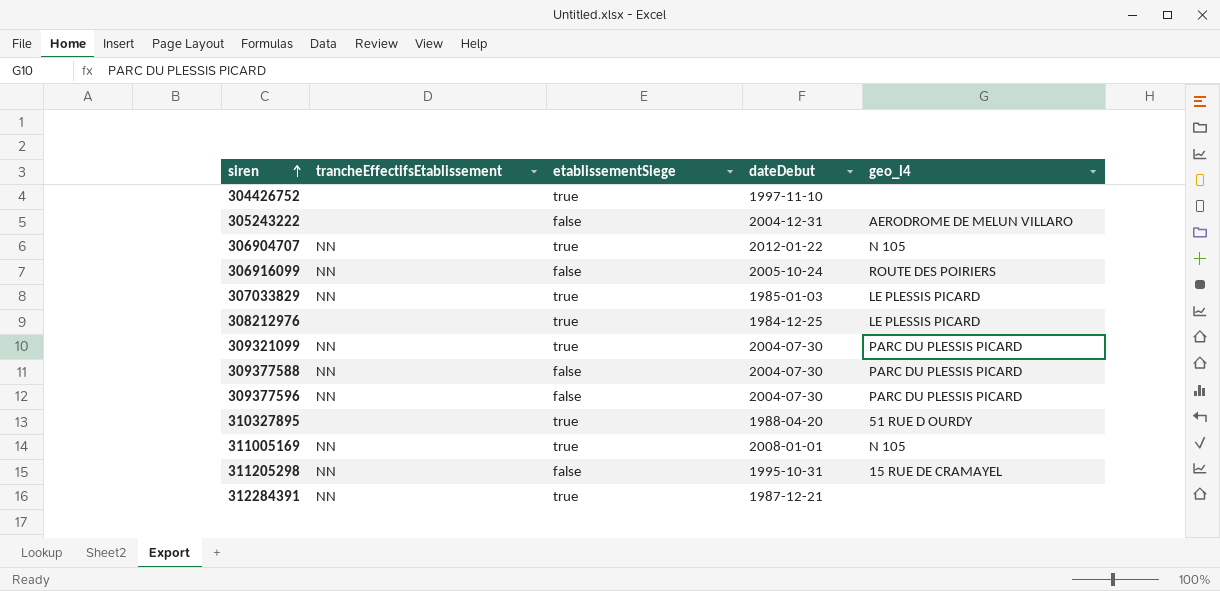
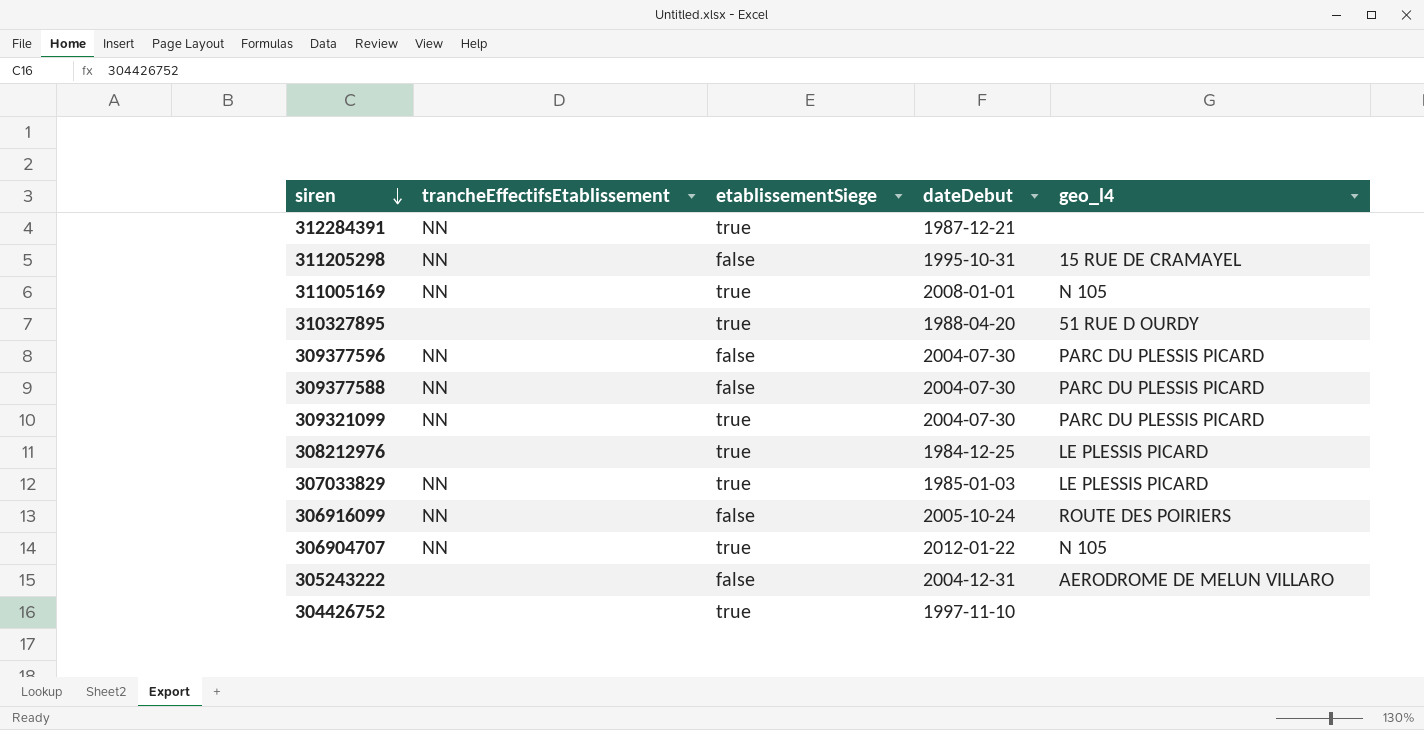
row order: siren ascending -> siren descending

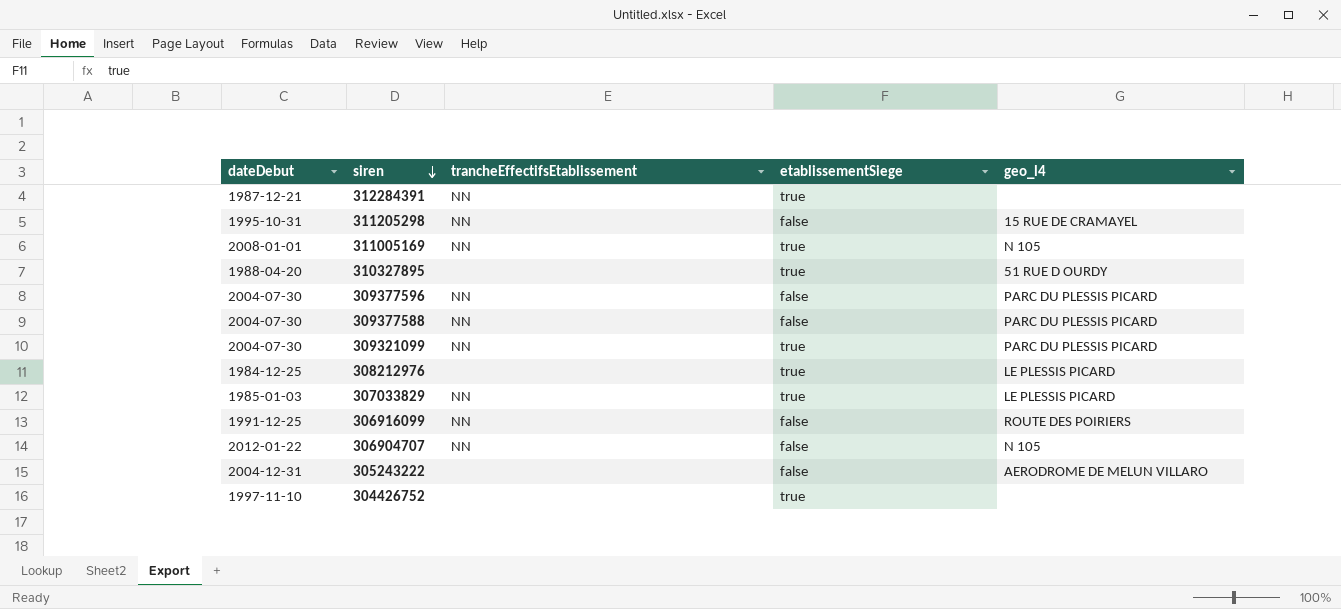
column dateDebut | position: 4 -> 1
306916099 | dateDebut: 2005-10-24 -> 1991-12-25
306904707 | etablissementSiege: true -> false

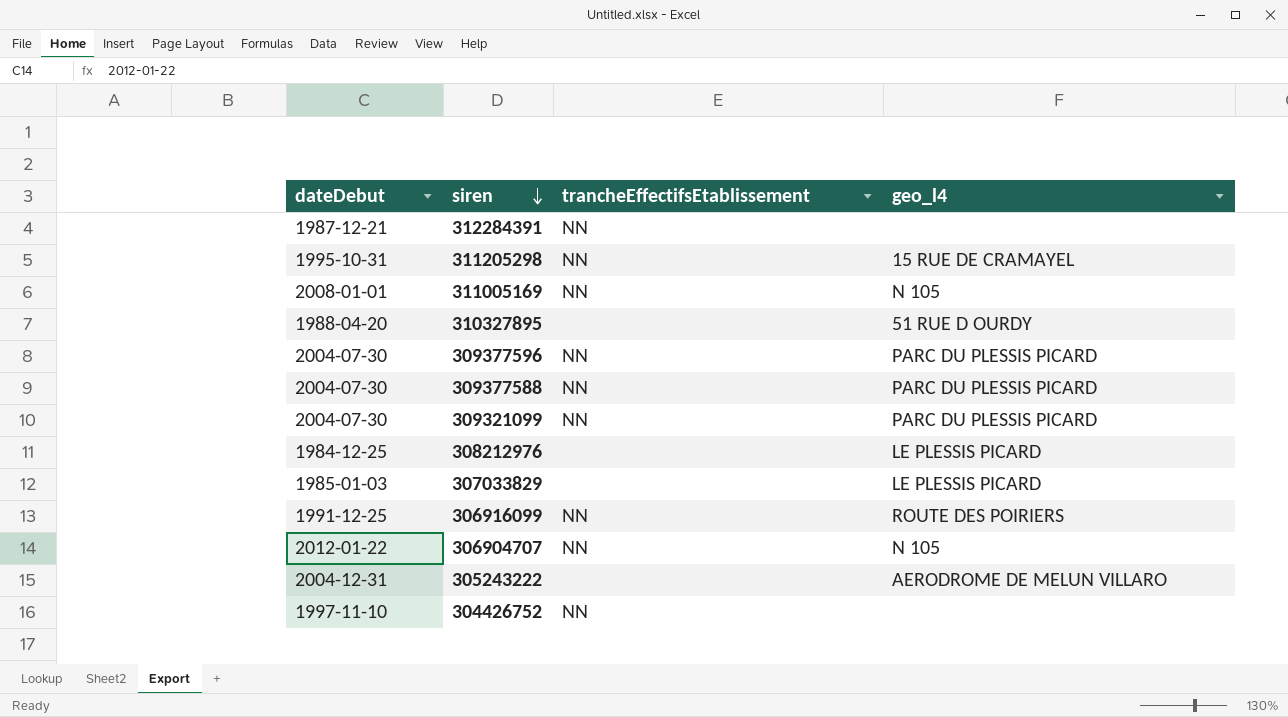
column etablissementSiege | position: 4 -> none
307033829 | trancheEffectifsEtablissement: NN -> none
304426752 | trancheEffectifsEtablissement: none -> NN

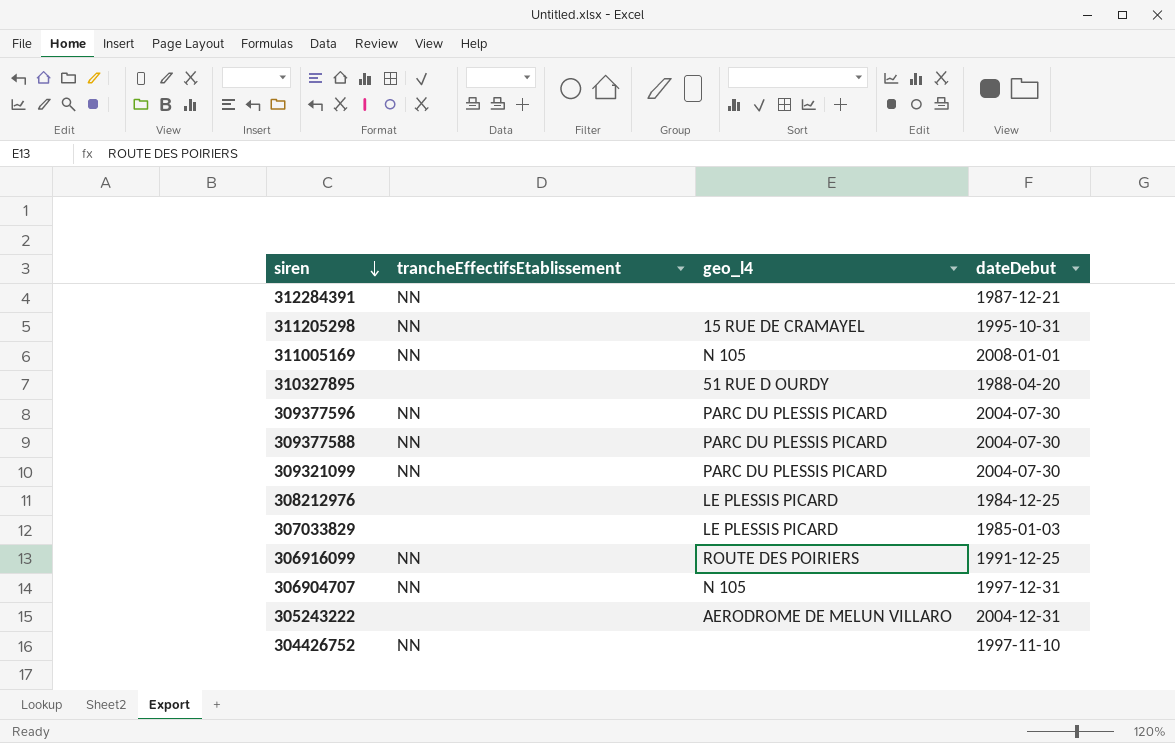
column dateDebut | position: 1 -> 4
306904707 | dateDebut: 2012-01-22 -> 1997-12-31

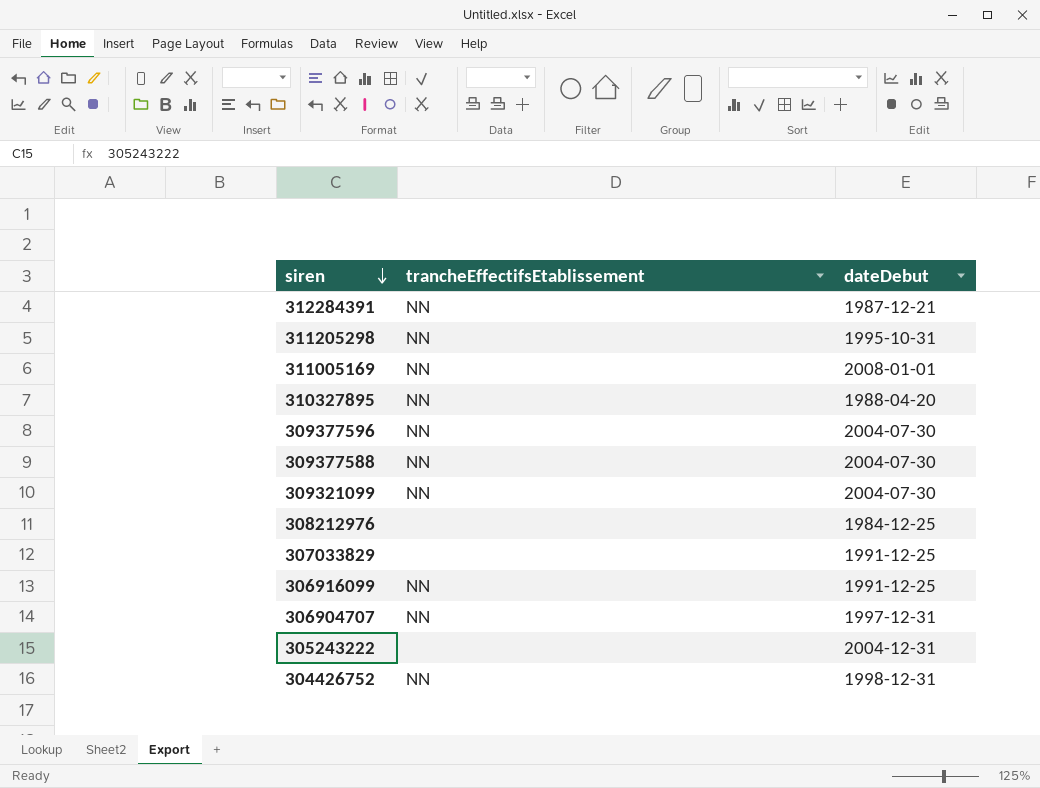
column geo_l4 | position: 3 -> none
310327895 | trancheEffectifsEtablissement: none -> NN
307033829 | dateDebut: 1985-01-03 -> 1991-12-25
304426752 | dateDebut: 1997-11-10 -> 1998-12-31

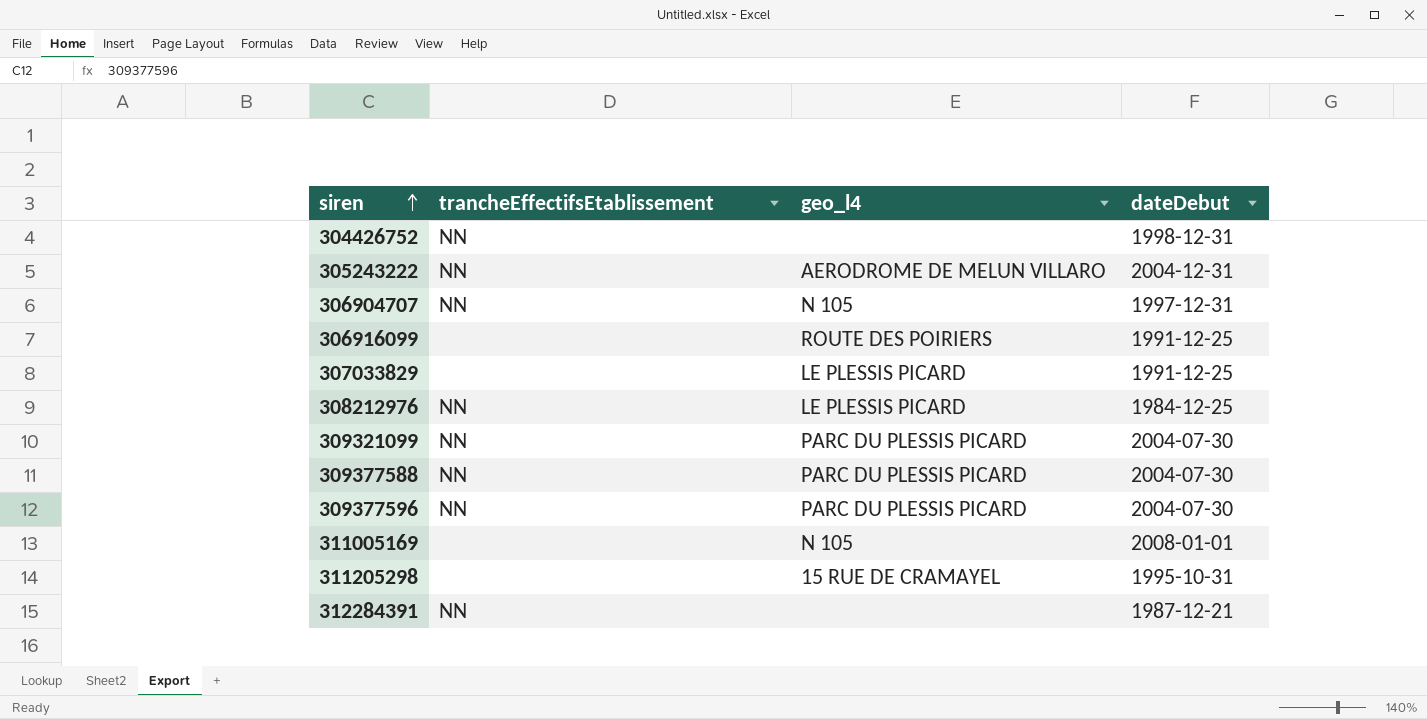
row order: siren descending -> siren ascending
column geo_l4 | position: none -> 3
row 310327895: NN | 1988-04-20 -> none
305243222 | trancheEffectifsEtablissement: none -> NN
306916099 | trancheEffectifsEtablissement: NN -> none
308212976 | trancheEffectifsEtablissement: none -> NN
311005169 | trancheEffectifsEtablissement: NN -> none
311205298 | trancheEffectifsEtablissement: NN -> none

